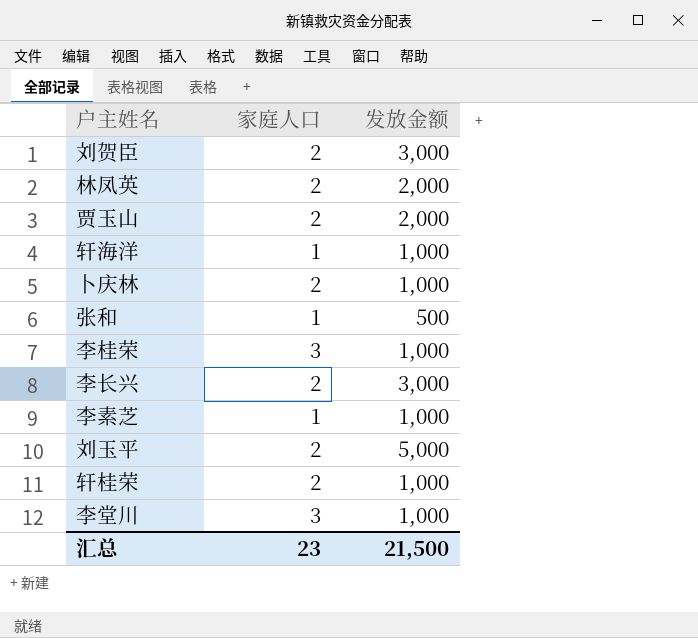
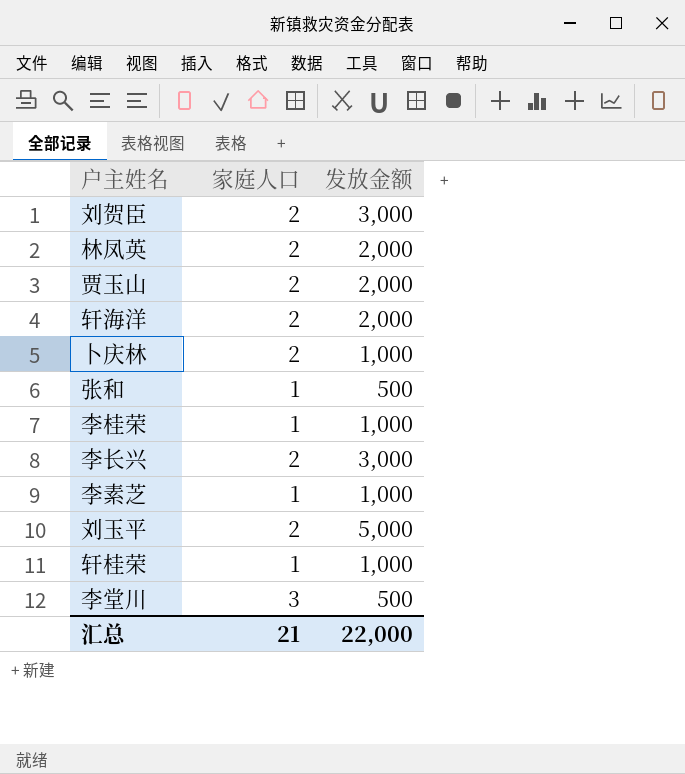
轩海洋 | 家庭人口: 1 -> 2
轩海洋 | 发放金额: 1,000 -> 2,000
李桂荣 | 家庭人口: 3 -> 1
轩桂荣 | 家庭人口: 2 -> 1
李堂川 | 发放金额: 1,000 -> 500
汇总 | 家庭人口: 23 -> 21
汇总 | 发放金额: 21,500 -> 22,000

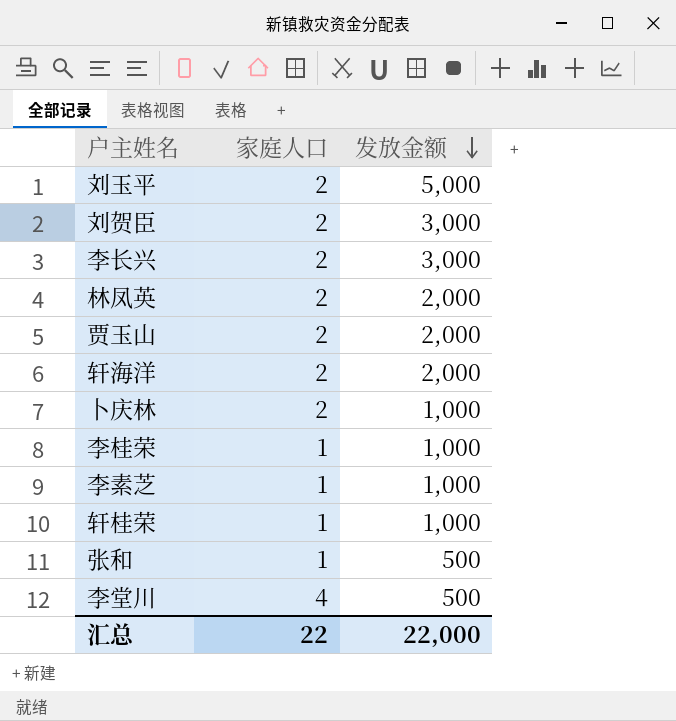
row order: none -> 发放金额 descending
李堂川 | 家庭人口: 3 -> 4
汇总 | 家庭人口: 21 -> 22

